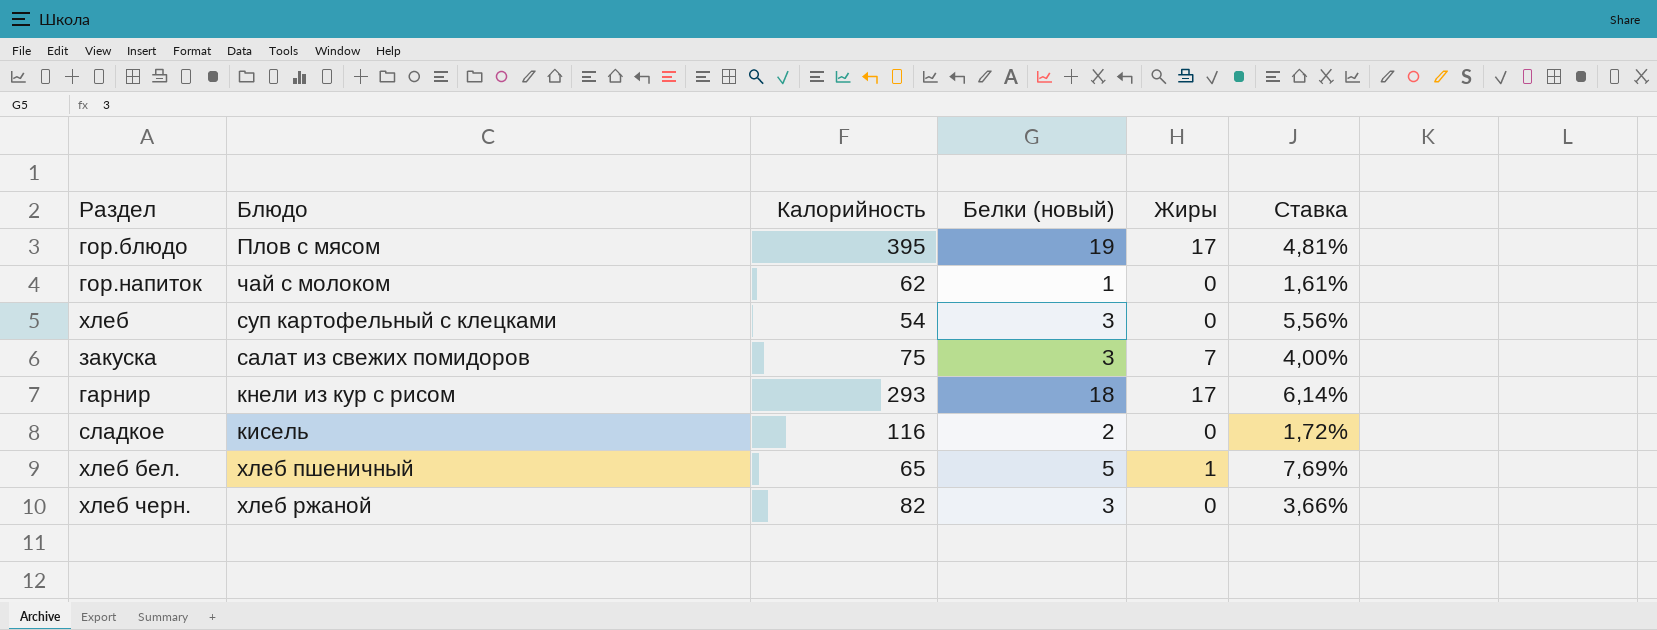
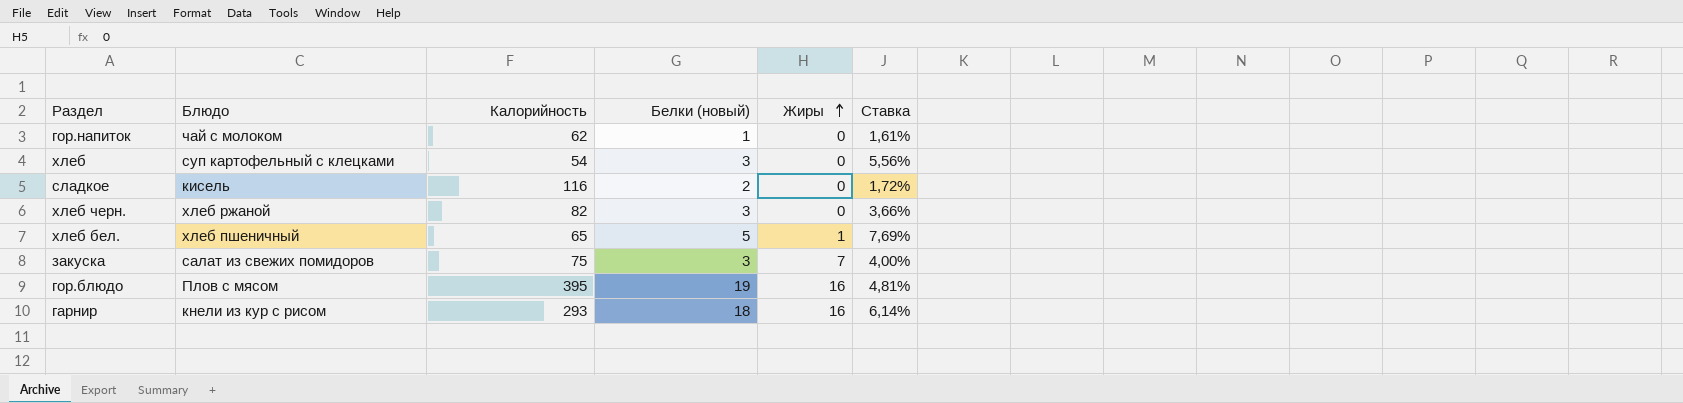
row order: none -> Жиры ascending
гор.блюдо | Жиры: 17 -> 16
гарнир | Жиры: 17 -> 16

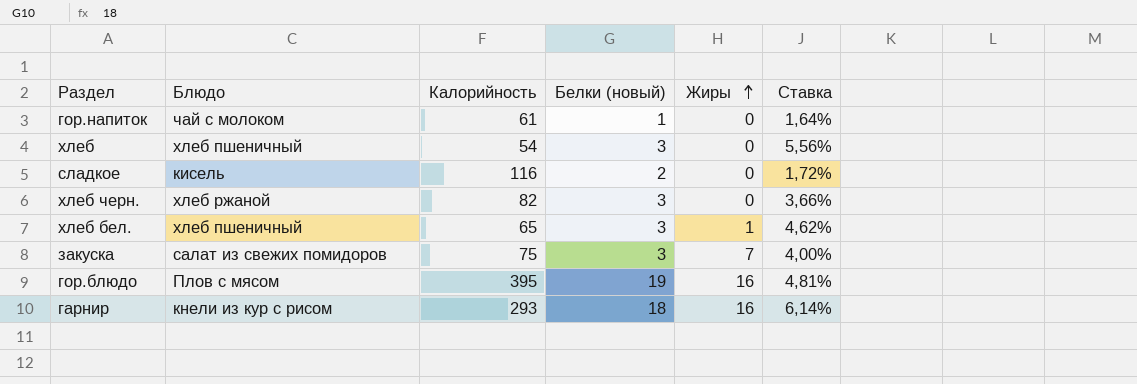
гор.напиток | Калорийность: 62 -> 61
гор.напиток | Ставка: 1,61% -> 1,64%
хлеб | Блюдо: суп картофельный с клецками -> хлеб пшеничный
хлеб бел. | Белки (новый): 5 -> 3
хлеб бел. | Ставка: 7,69% -> 4,62%

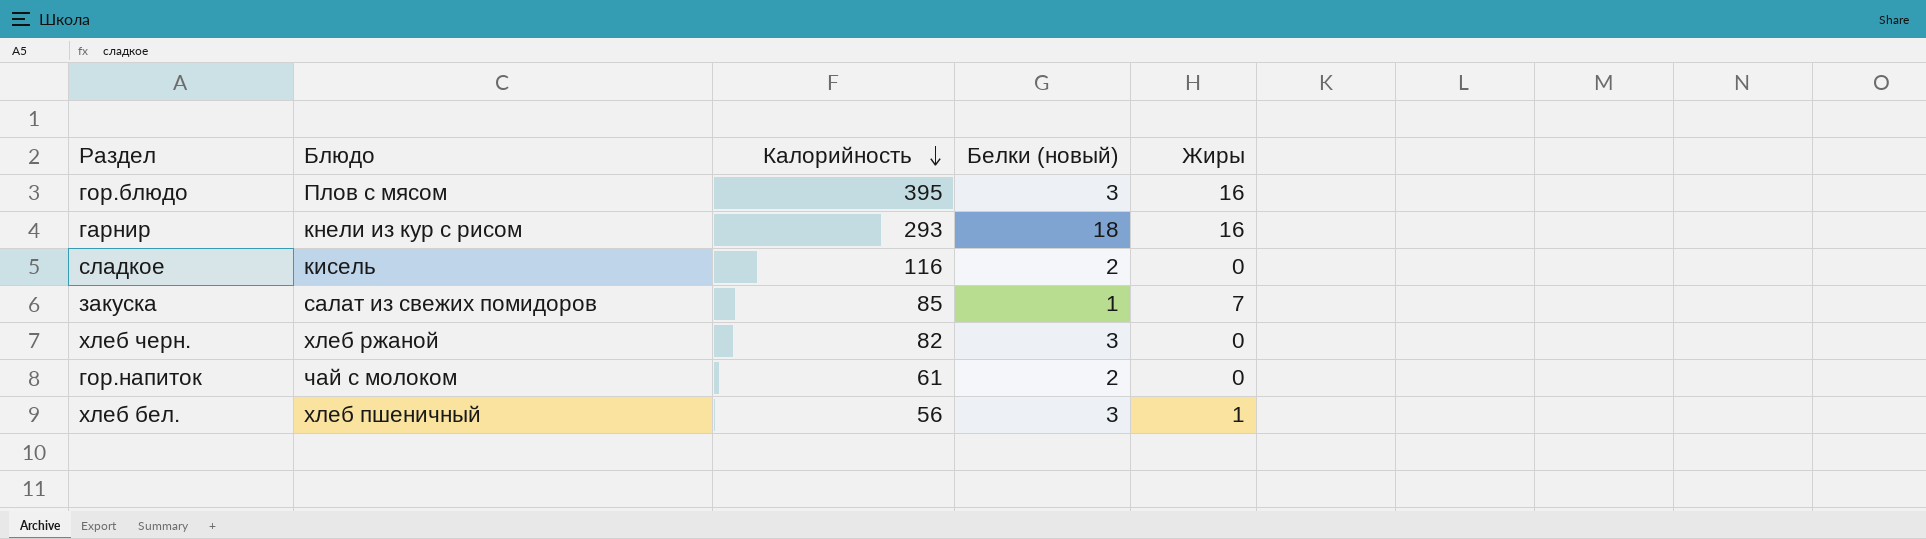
row order: Жиры ascending -> Калорийность descending
column Ставка | formula: [Белки (новый)] / [Калорийность] -> none
row хлеб: хлеб пшеничный | 54 | 3 | 0 | 5,56% -> none
гор.блюдо | Белки (новый): 19 -> 3
закуска | Калорийность: 75 -> 85
закуска | Белки (новый): 3 -> 1
гор.напиток | Белки (новый): 1 -> 2
хлеб бел. | Калорийность: 65 -> 56

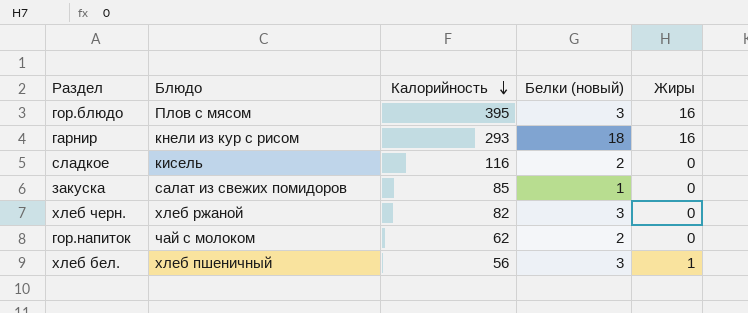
закуска | Жиры: 7 -> 0
гор.напиток | Калорийность: 61 -> 62

